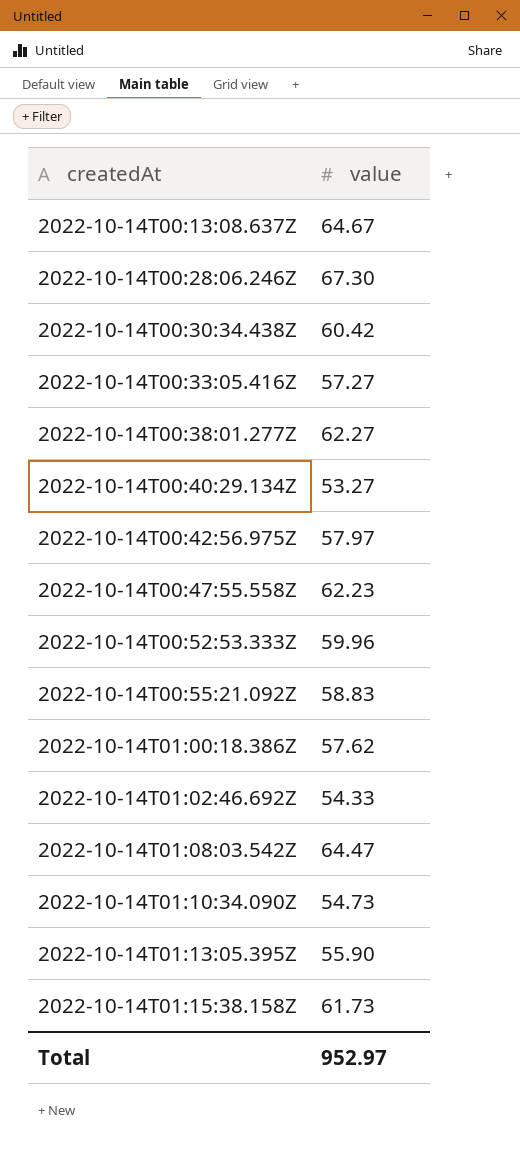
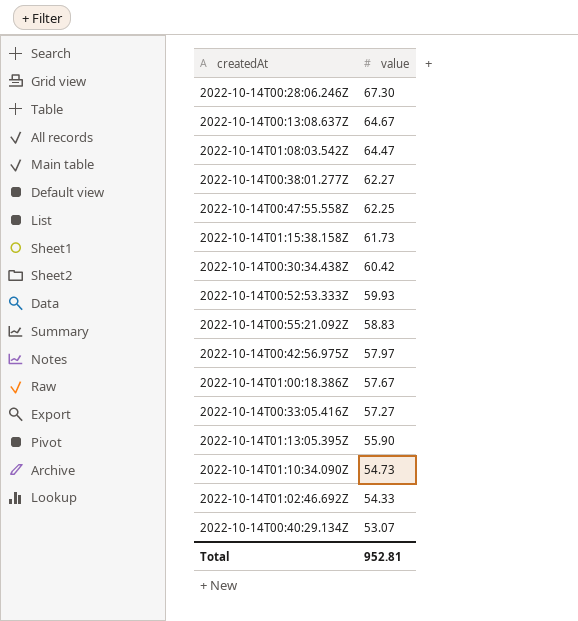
row order: createdAt ascending -> value descending
2022-10-14T00:47:55.558Z | value: 62.23 -> 62.25
2022-10-14T00:52:53.333Z | value: 59.96 -> 59.93
2022-10-14T01:00:18.386Z | value: 57.62 -> 57.67
2022-10-14T00:40:29.134Z | value: 53.27 -> 53.07
Total | value: 952.97 -> 952.81

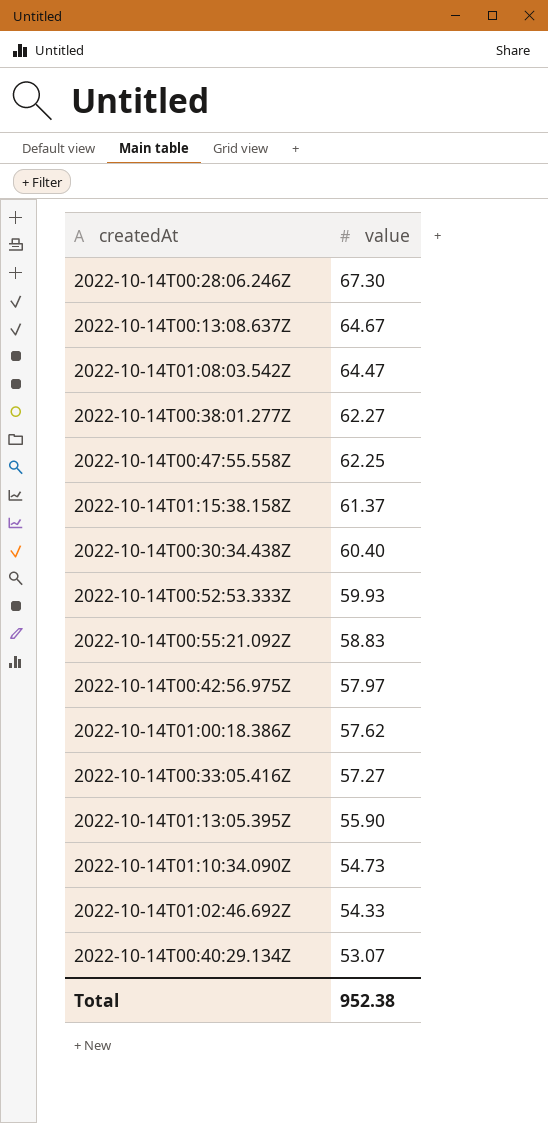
2022-10-14T01:15:38.158Z | value: 61.73 -> 61.37
2022-10-14T00:30:34.438Z | value: 60.42 -> 60.40
2022-10-14T01:00:18.386Z | value: 57.67 -> 57.62
Total | value: 952.81 -> 952.38

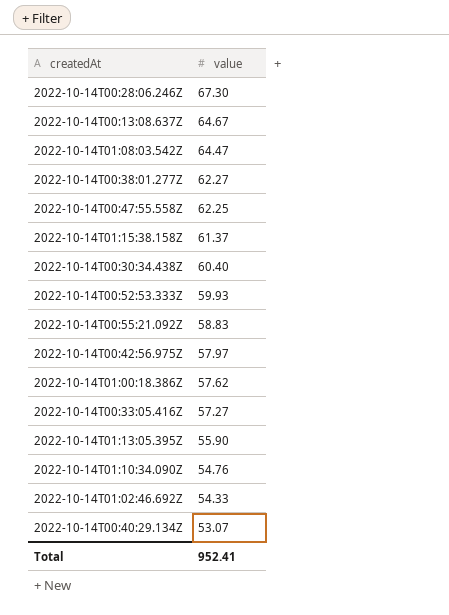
2022-10-14T01:10:34.090Z | value: 54.73 -> 54.76
Total | value: 952.38 -> 952.41

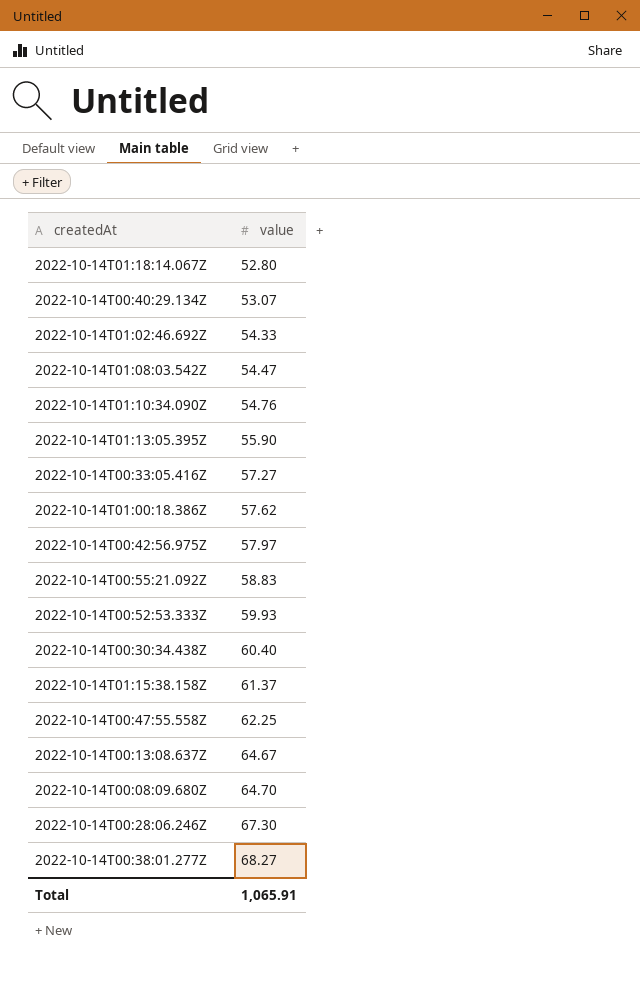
row order: value descending -> value ascending
row 2022-10-14T01:18:14.067Z: none -> 52.80
2022-10-14T01:08:03.542Z | value: 64.47 -> 54.47
row 2022-10-14T00:08:09.680Z: none -> 64.70
2022-10-14T00:38:01.277Z | value: 62.27 -> 68.27
Total | value: 952.41 -> 1,065.91

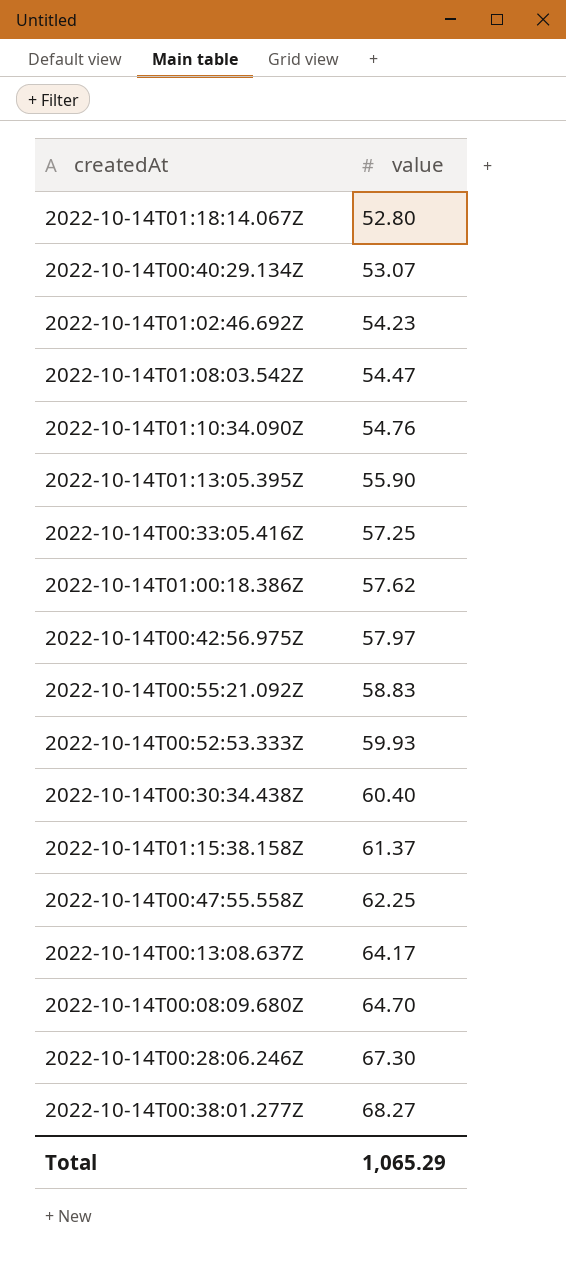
2022-10-14T01:02:46.692Z | value: 54.33 -> 54.23
2022-10-14T00:33:05.416Z | value: 57.27 -> 57.25
2022-10-14T00:13:08.637Z | value: 64.67 -> 64.17
Total | value: 1,065.91 -> 1,065.29

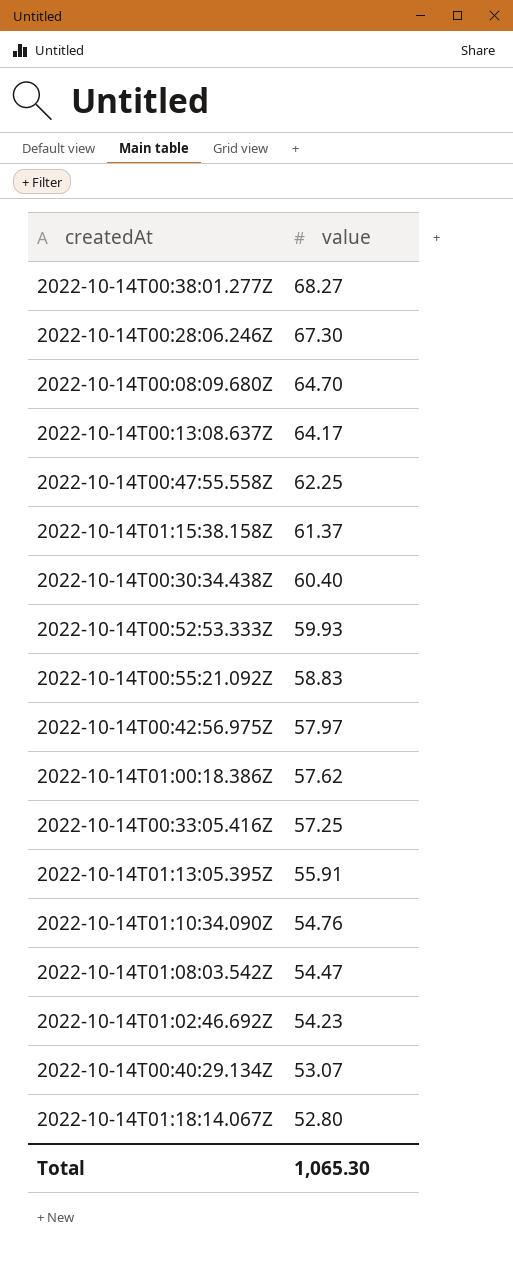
row order: value ascending -> value descending
2022-10-14T01:13:05.395Z | value: 55.90 -> 55.91
Total | value: 1,065.29 -> 1,065.30

